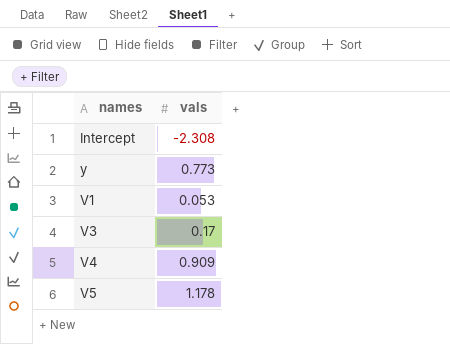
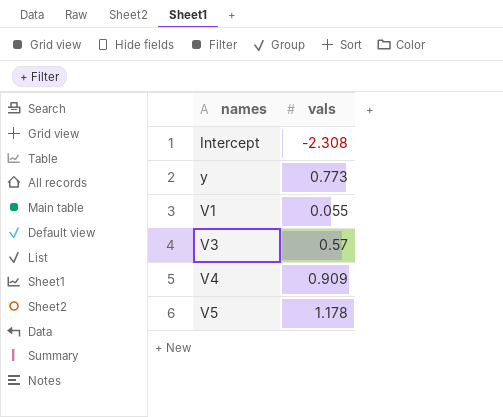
V1 | vals: 0.053 -> 0.055
V3 | vals: 0.17 -> 0.57

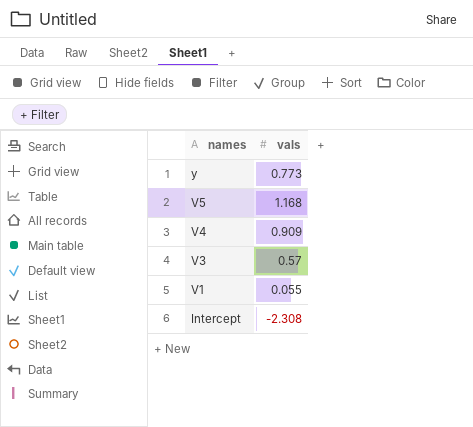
row order: none -> names descending
V5 | vals: 1.178 -> 1.168

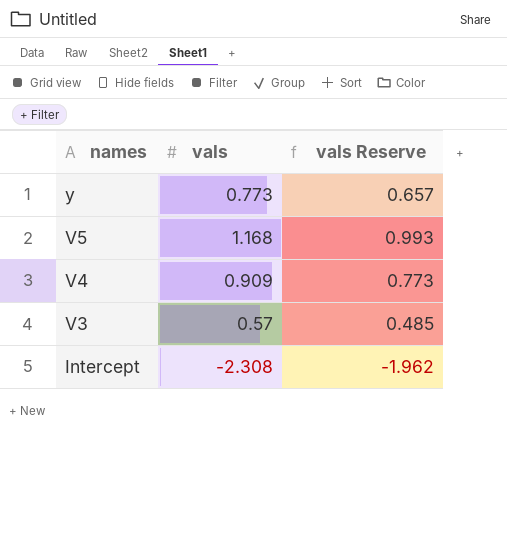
column vals Reserve | formula: none -> [vals] * 0.85
row V1: 0.055 -> none

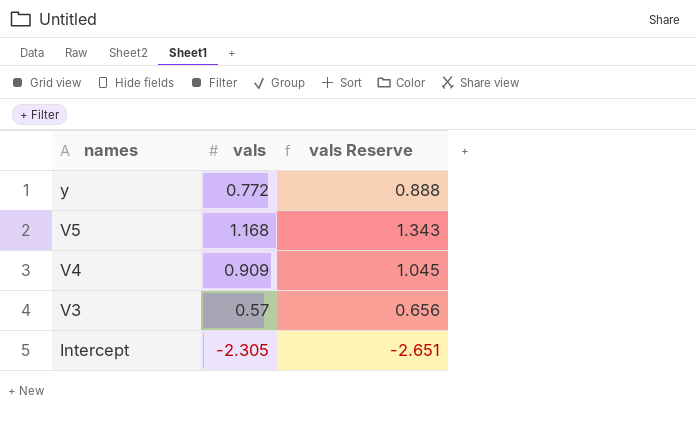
column vals Reserve | formula: [vals] * 0.85 -> [vals] * 1.15
y | vals: 0.773 -> 0.772
Intercept | vals: -2.308 -> -2.305

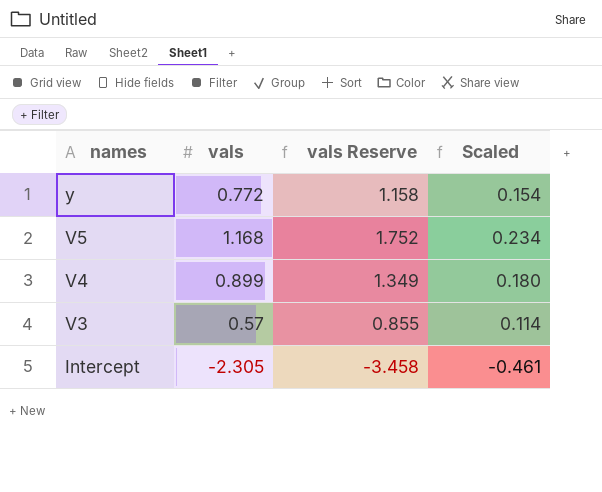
column vals Reserve | formula: [vals] * 1.15 -> [vals] * 1.5
column Scaled | formula: none -> [vals] * 0.2
V4 | vals: 0.909 -> 0.899

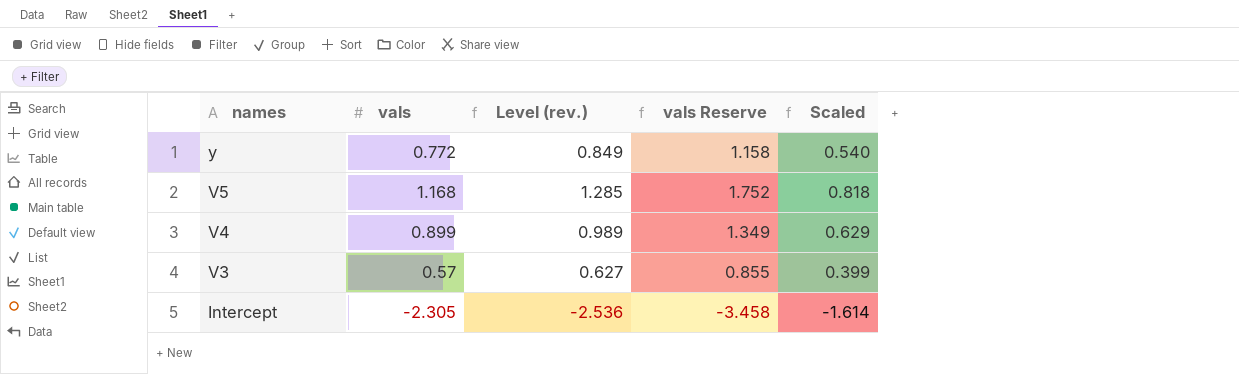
column Level (rev.) | formula: none -> [vals] * 1.1
column Scaled | formula: [vals] * 0.2 -> [vals] * 0.7

